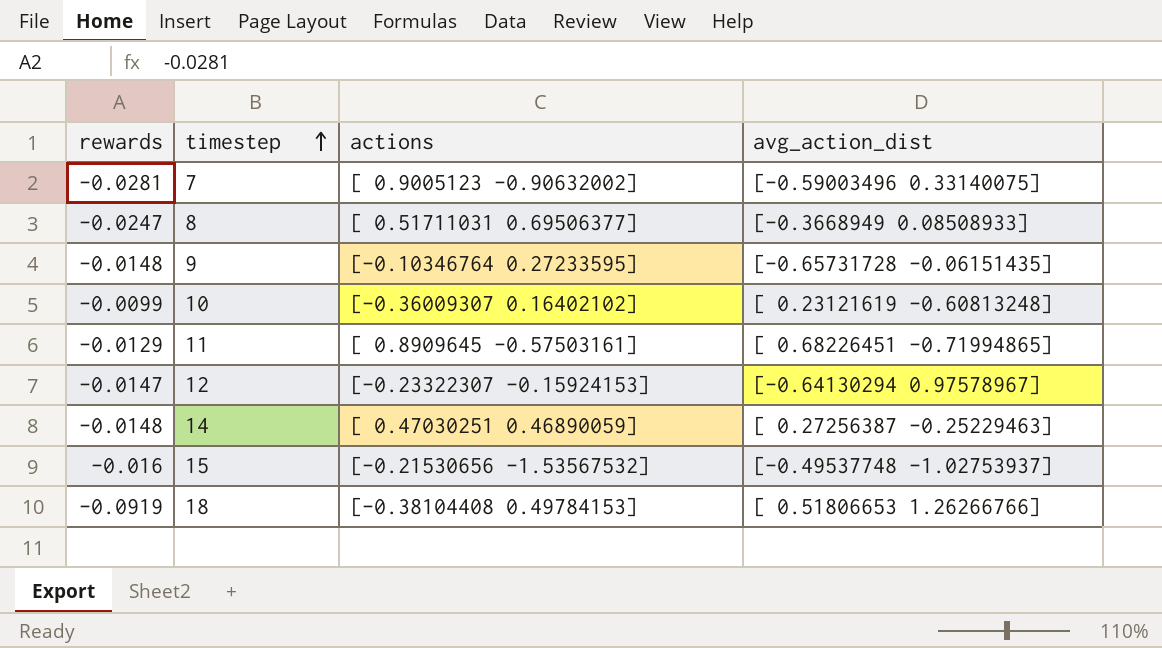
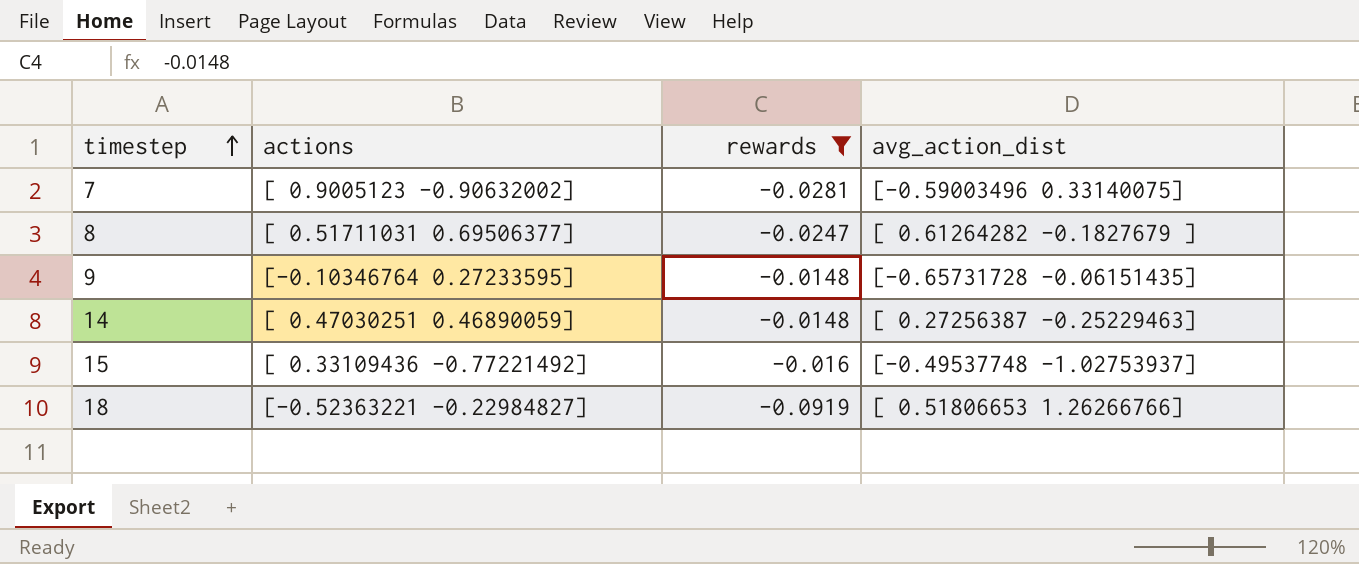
filter: none -> rewards <= -0.0148
column rewards | position: 1 -> 3
8 | avg_action_dist: [-0.3668949 0.08508933] -> [ 0.61264282 -0.1827679 ]
15 | actions: [-0.21530656 -1.53567532] -> [ 0.33109436 -0.77221492]
18 | actions: [-0.38104408 0.49784153] -> [-0.52363221 -0.22984827]

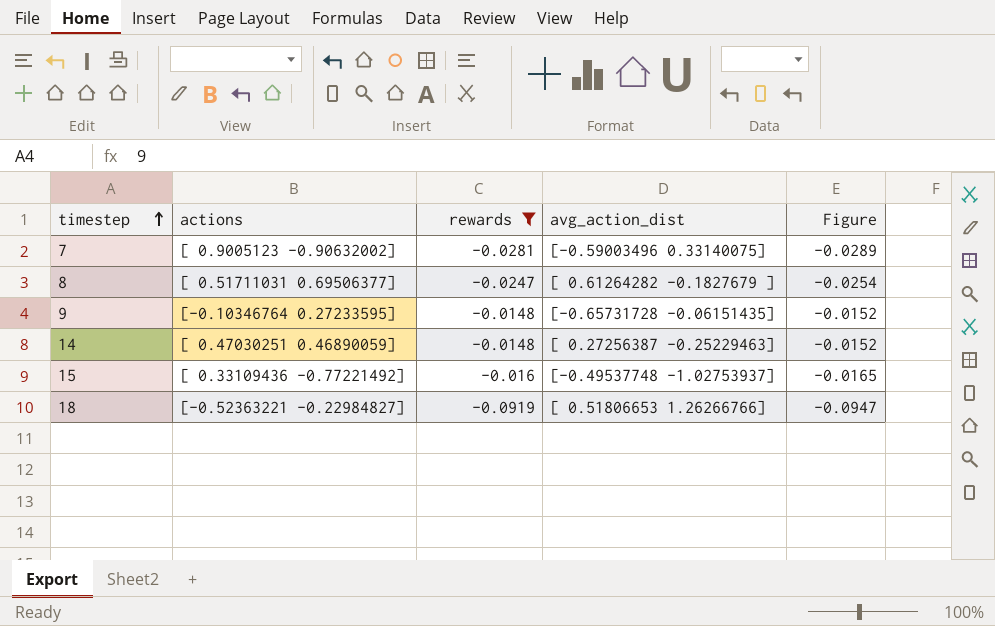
column Figure | formula: none -> [rewards] * 1.03

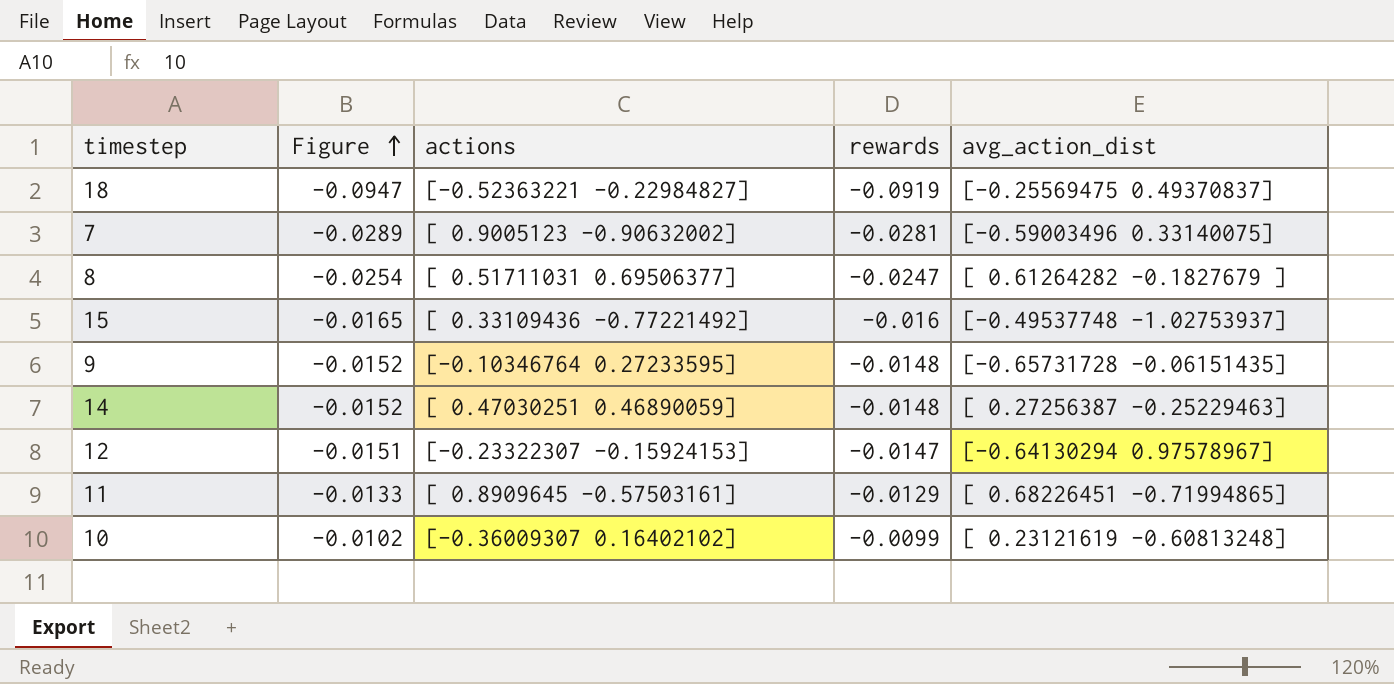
filter: rewards <= -0.0148 -> none
row order: timestep ascending -> Figure ascending
column Figure | position: 5 -> 2
18 | avg_action_dist: [ 0.51806653 1.26266766] -> [-0.25569475 0.49370837]

